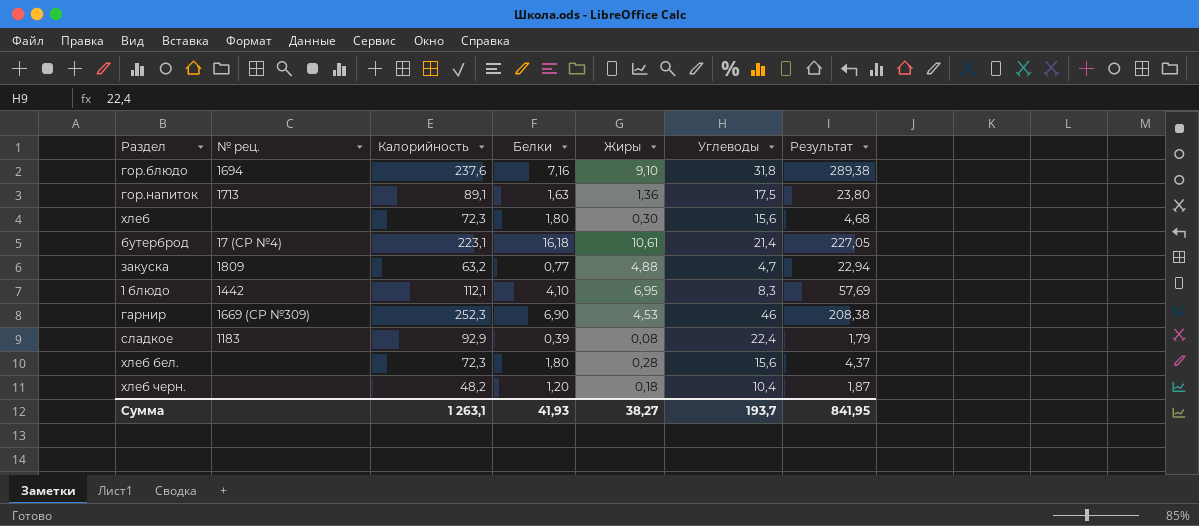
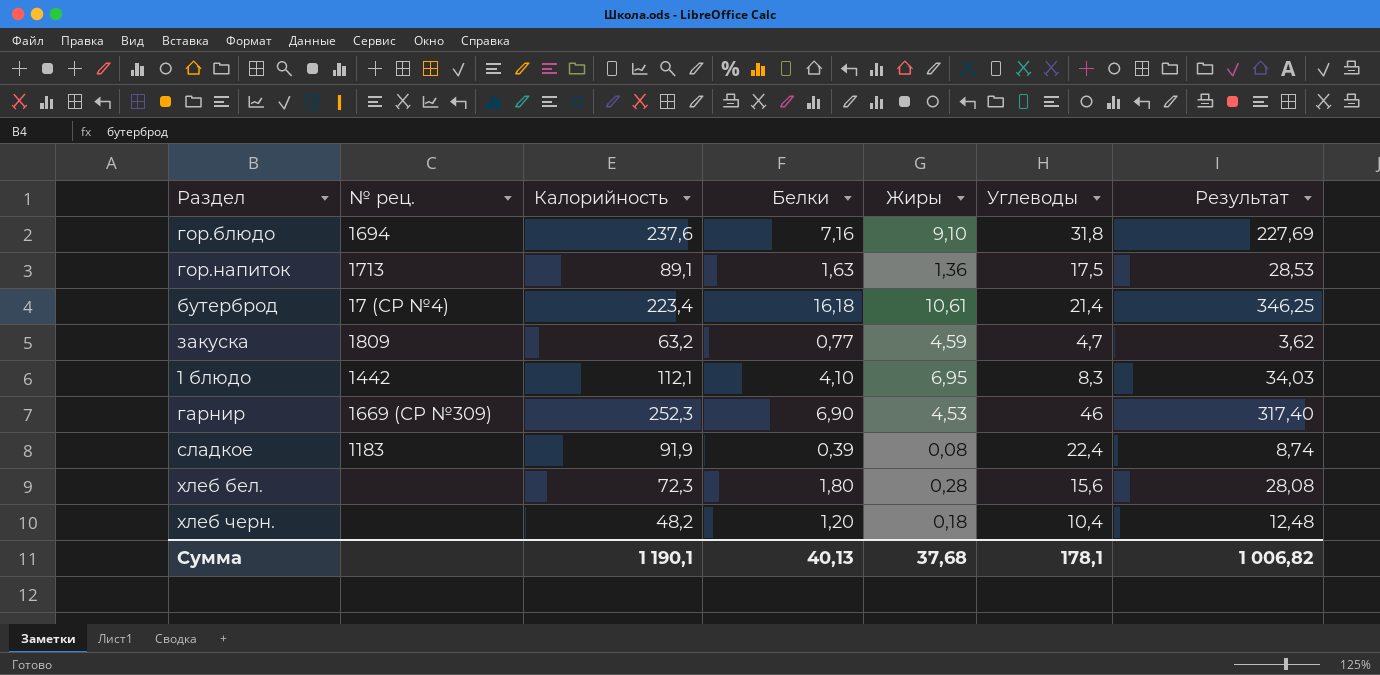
column Результат | formula: [Жиры] * [Углеводы] -> [Белки] * [Углеводы]
row хлеб: none | 72,3 | 1,80 | 0,30 | 15,6 | 4,68 -> none
бутерброд | Калорийность: 223,1 -> 223,4
закуска | Жиры: 4,88 -> 4,59
сладкое | Калорийность: 92,9 -> 91,9
Сумма | Калорийность: 1 263,1 -> 1 190,1
Сумма | Белки: 41,93 -> 40,13
Сумма | Жиры: 38,27 -> 37,68
Сумма | Углеводы: 193,7 -> 178,1
Сумма | Результат: 841,95 -> 1 006,82

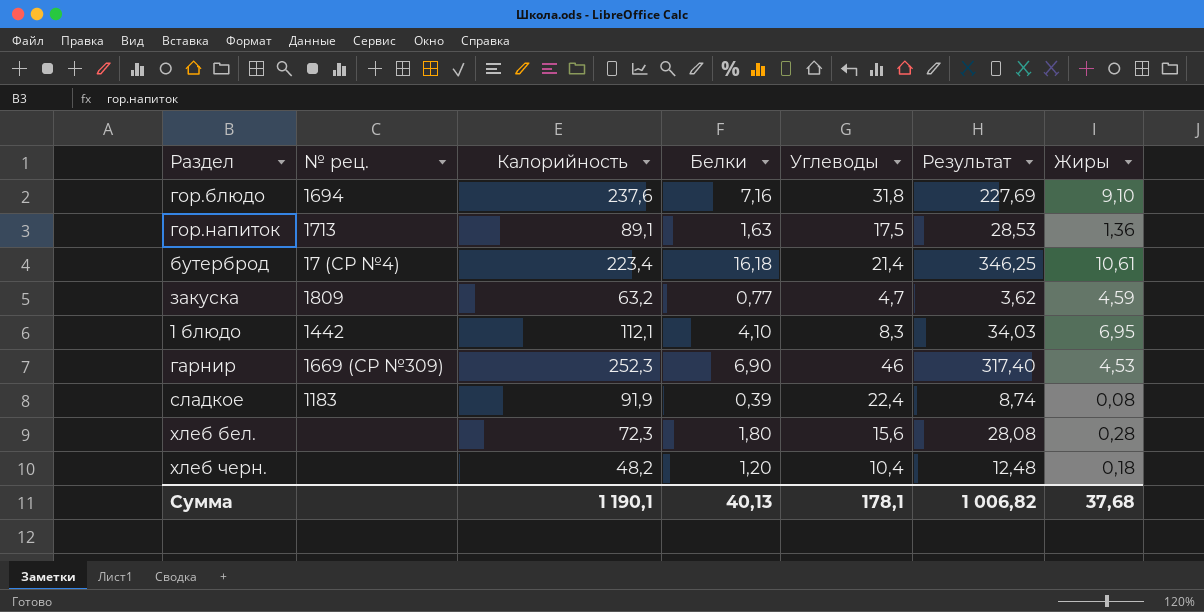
column Жиры | position: 5 -> 7

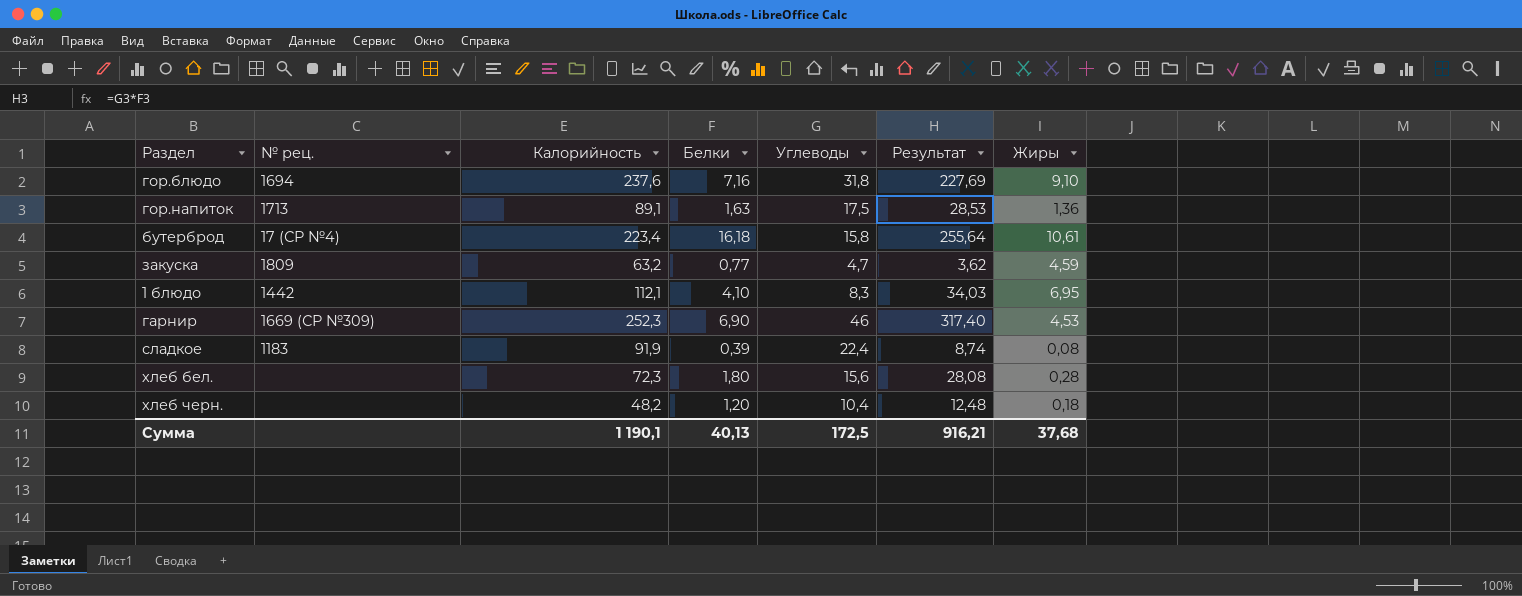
бутерброд | Углеводы: 21,4 -> 15,8
бутерброд | Результат: 346,25 -> 255,64
Сумма | Углеводы: 178,1 -> 172,5
Сумма | Результат: 1 006,82 -> 916,21

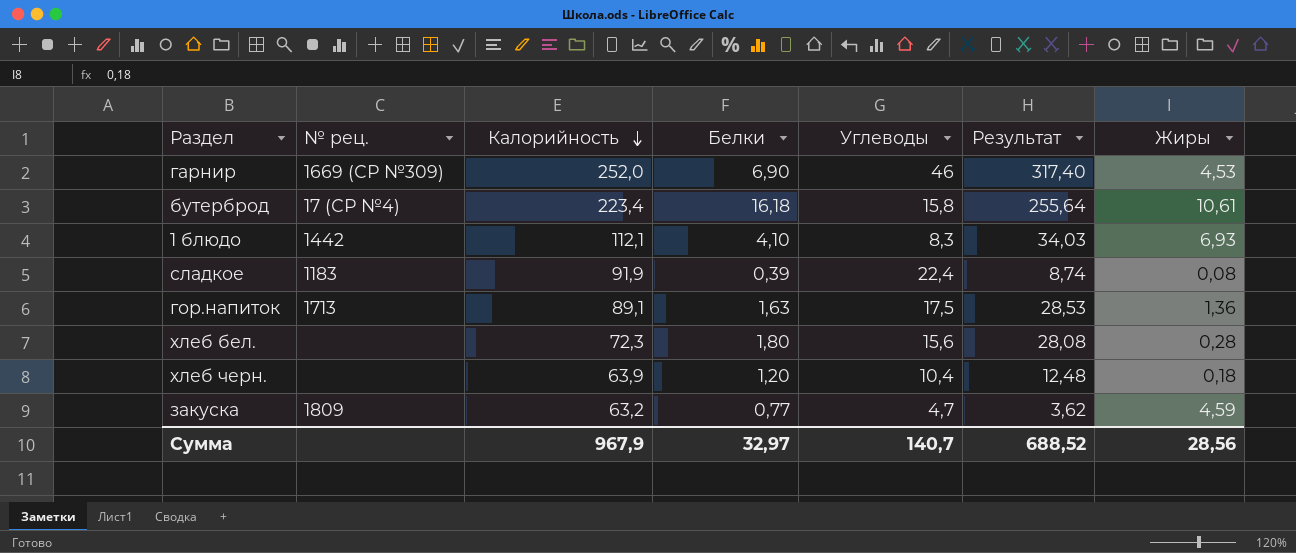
row order: none -> Калорийность descending
row гор.блюдо: 1694 | 237,6 | 7,16 | 31,8 | 227,69 | 9,10 -> none
гарнир | Калорийность: 252,3 -> 252,0
1 блюдо | Жиры: 6,95 -> 6,93
хлеб черн. | Калорийность: 48,2 -> 63,9
Сумма | Калорийность: 1 190,1 -> 967,9
Сумма | Белки: 40,13 -> 32,97
Сумма | Углеводы: 172,5 -> 140,7
Сумма | Результат: 916,21 -> 688,52
Сумма | Жиры: 37,68 -> 28,56

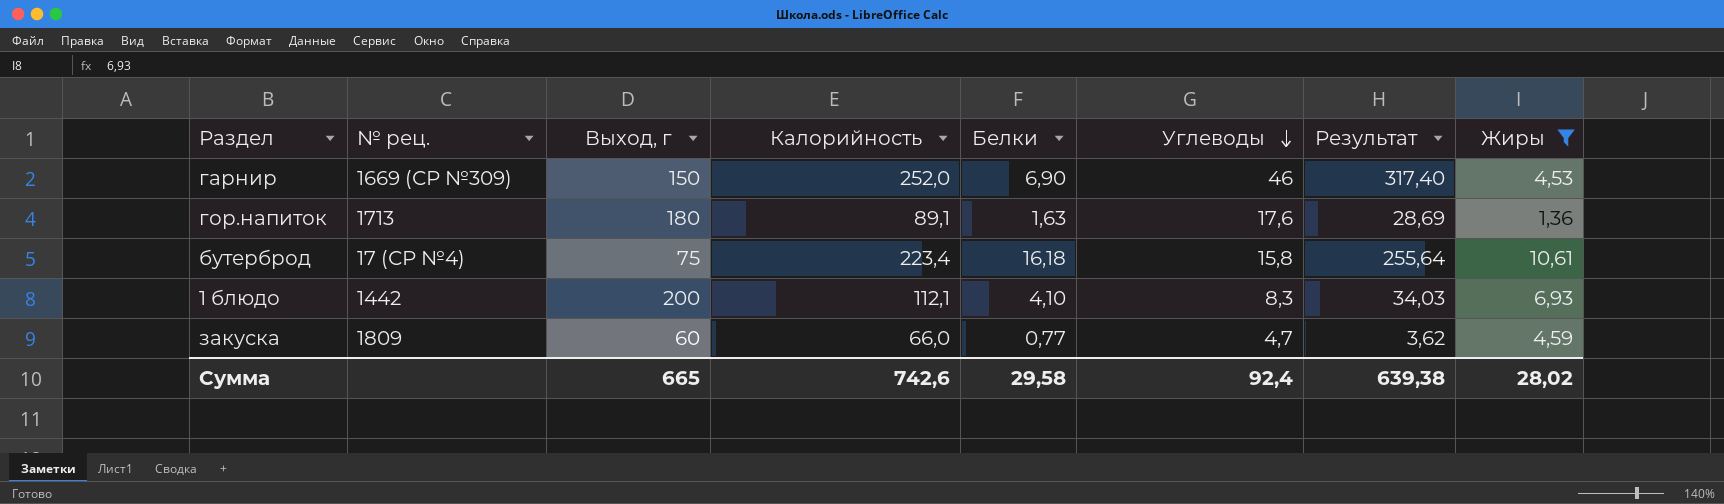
filter: none -> Жиры >= 1,36
row order: Калорийность descending -> Углеводы descending
column Выход, г | position: none -> 3
гор.напиток | Углеводы: 17,5 -> 17,6
гор.напиток | Результат: 28,53 -> 28,69
закуска | Калорийность: 63,2 -> 66,0
Сумма | Калорийность: 967,9 -> 742,6
Сумма | Белки: 32,97 -> 29,58
Сумма | Углеводы: 140,7 -> 92,4
Сумма | Результат: 688,52 -> 639,38
Сумма | Жиры: 28,56 -> 28,02

